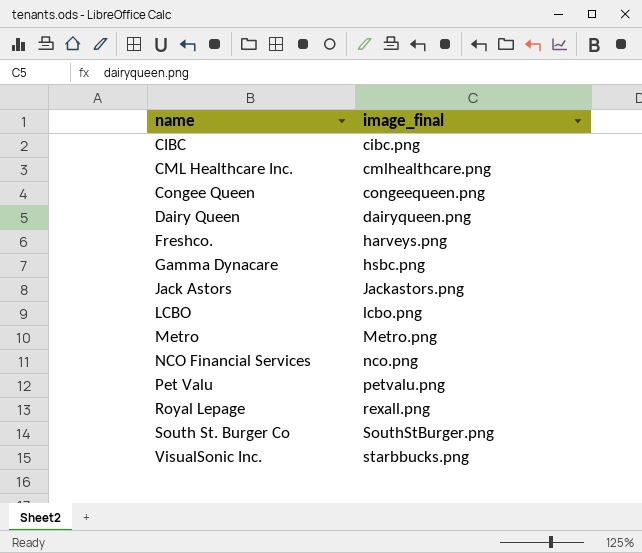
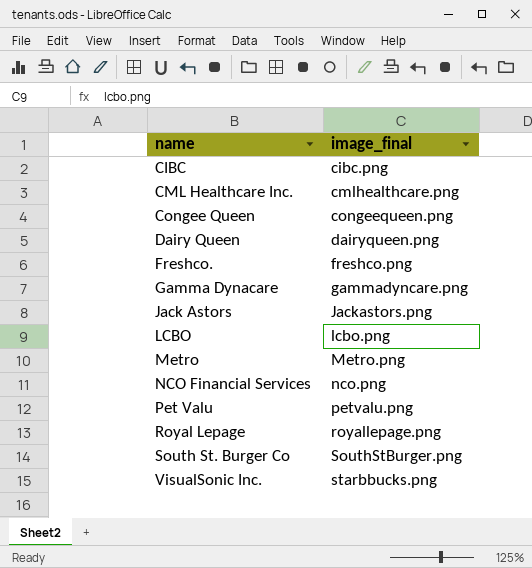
Freshco. | image_final: harveys.png -> freshco.png
Gamma Dynacare | image_final: hsbc.png -> gammadyncare.png
Royal Lepage | image_final: rexall.png -> royallepage.png

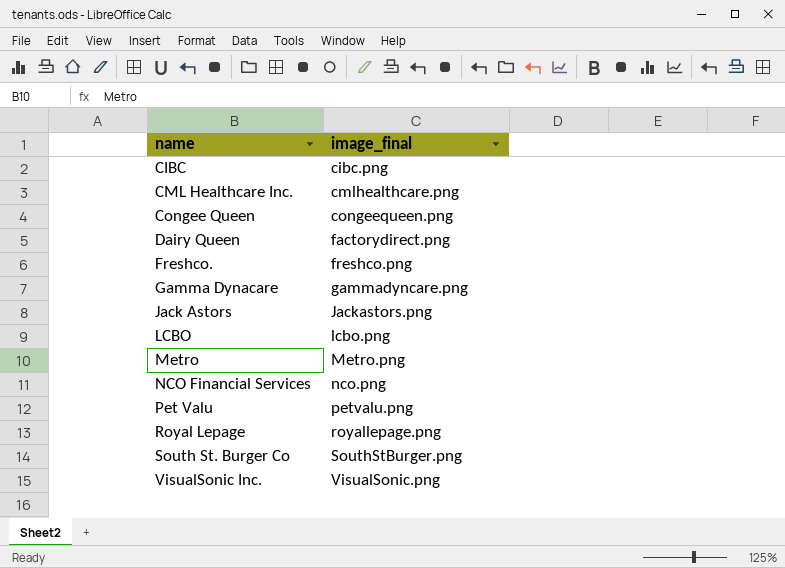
Dairy Queen | image_final: dairyqueen.png -> factorydirect.png
VisualSonic Inc. | image_final: starbbucks.png -> VisualSonic.png

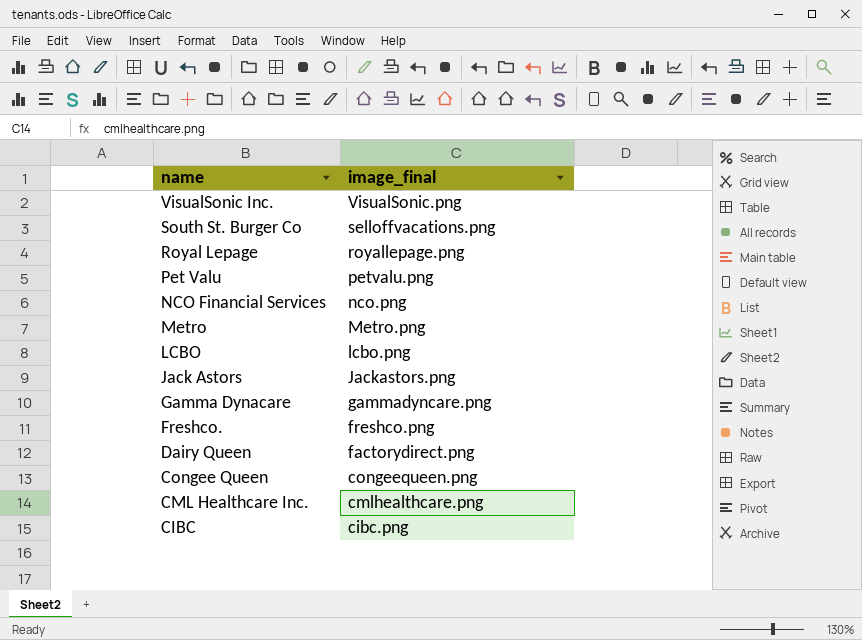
row order: name ascending -> name descending
South St. Burger Co | image_final: SouthStBurger.png -> selloffvacations.png

